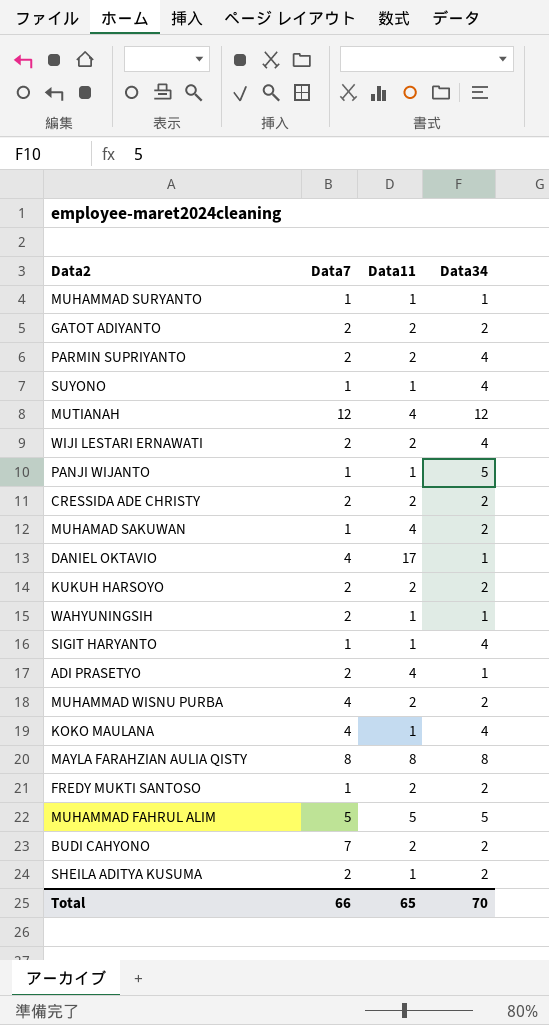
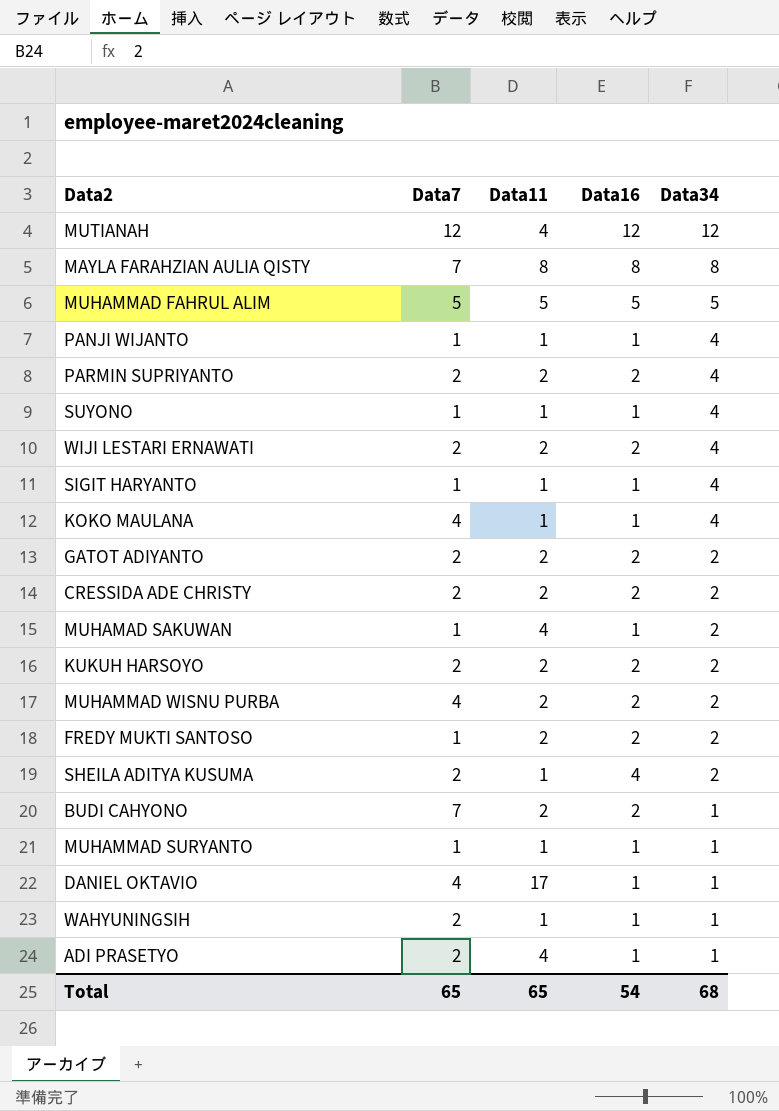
row order: none -> Data34 descending
column Data16 | position: none -> 4
MAYLA FARAHZIAN AULIA QISTY | Data7: 8 -> 7
PANJI WIJANTO | Data34: 5 -> 4
BUDI CAHYONO | Data34: 2 -> 1
Total | Data7: 66 -> 65
Total | Data34: 70 -> 68

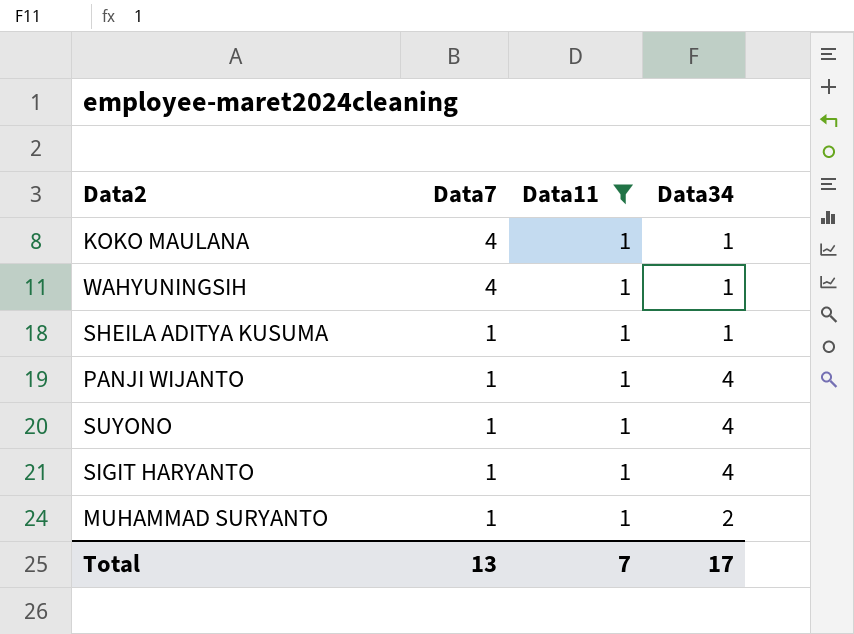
filter: none -> Data11 = 1
row order: Data34 descending -> Data7 descending
column Data16 | position: 4 -> none
KOKO MAULANA | Data34: 4 -> 1
WAHYUNINGSIH | Data7: 2 -> 4
SHEILA ADITYA KUSUMA | Data7: 2 -> 1
SHEILA ADITYA KUSUMA | Data34: 2 -> 1
MUHAMMAD SURYANTO | Data34: 1 -> 2
Total | Data7: 65 -> 13
Total | Data11: 65 -> 7
Total | Data34: 68 -> 17

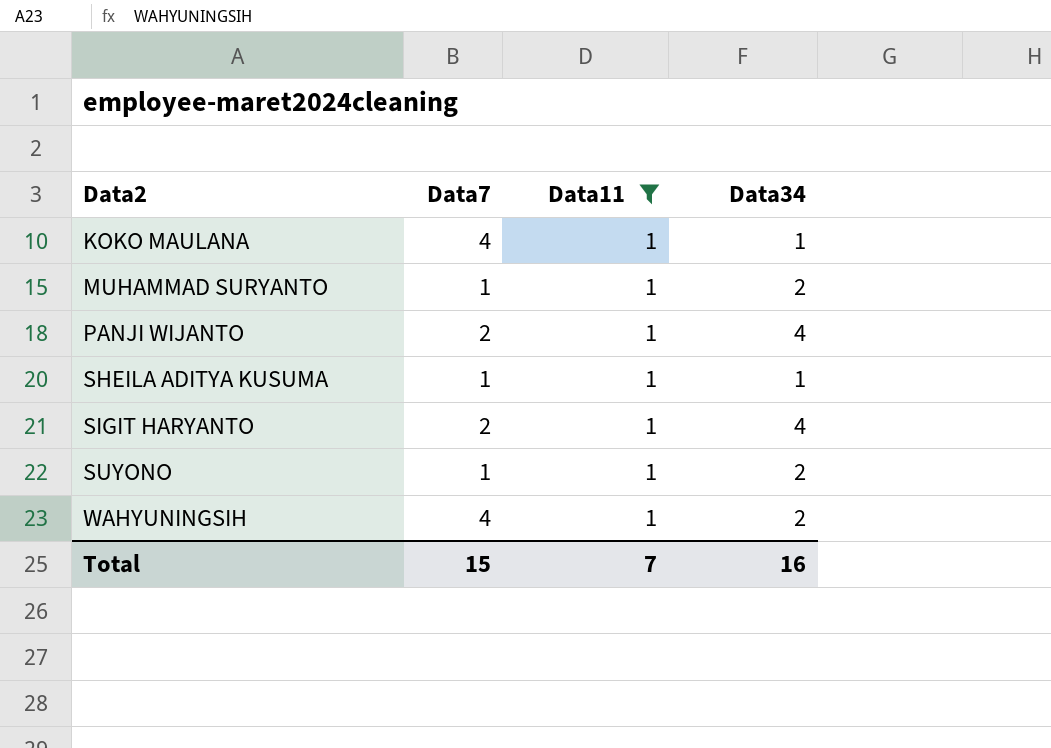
row order: Data7 descending -> Data2 ascending
PANJI WIJANTO | Data7: 1 -> 2
SIGIT HARYANTO | Data7: 1 -> 2
SUYONO | Data34: 4 -> 2
WAHYUNINGSIH | Data34: 1 -> 2
Total | Data7: 13 -> 15
Total | Data34: 17 -> 16

